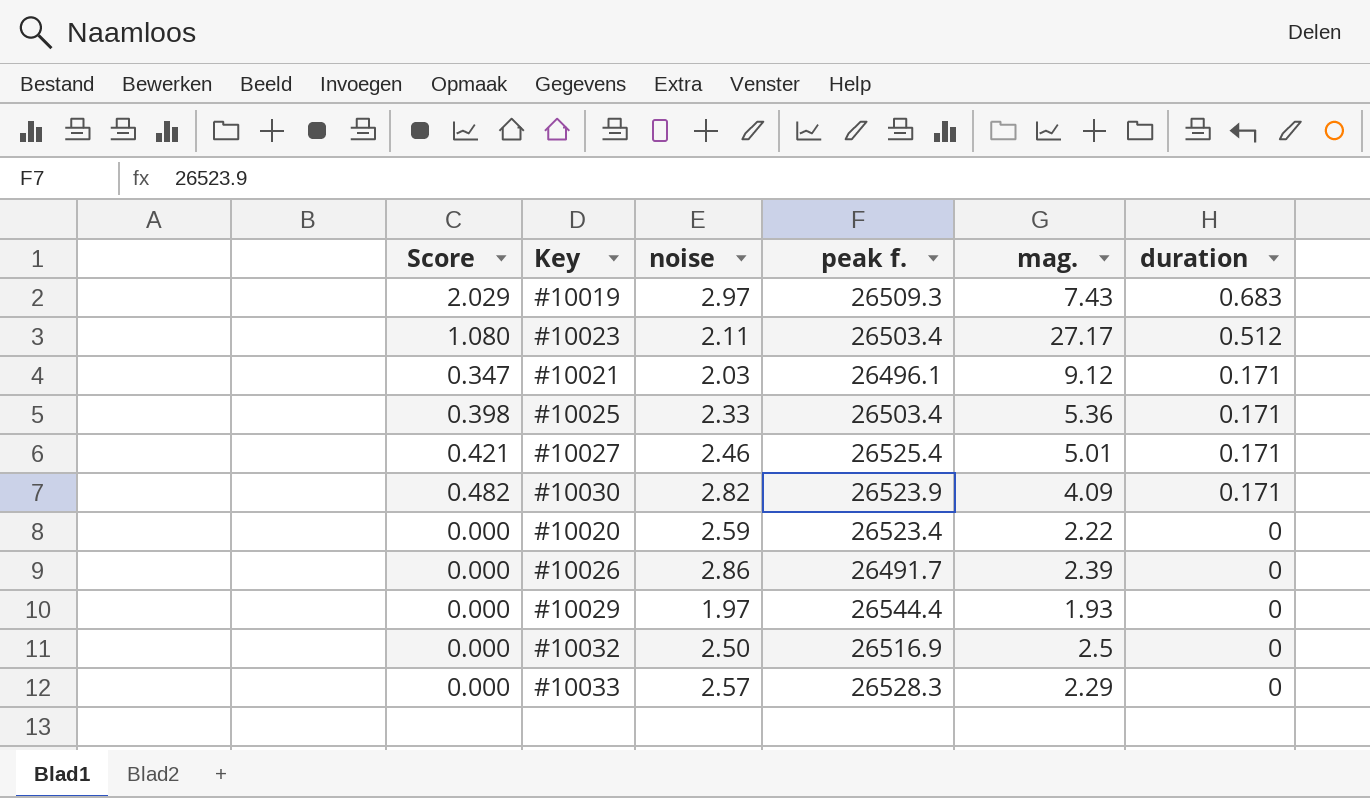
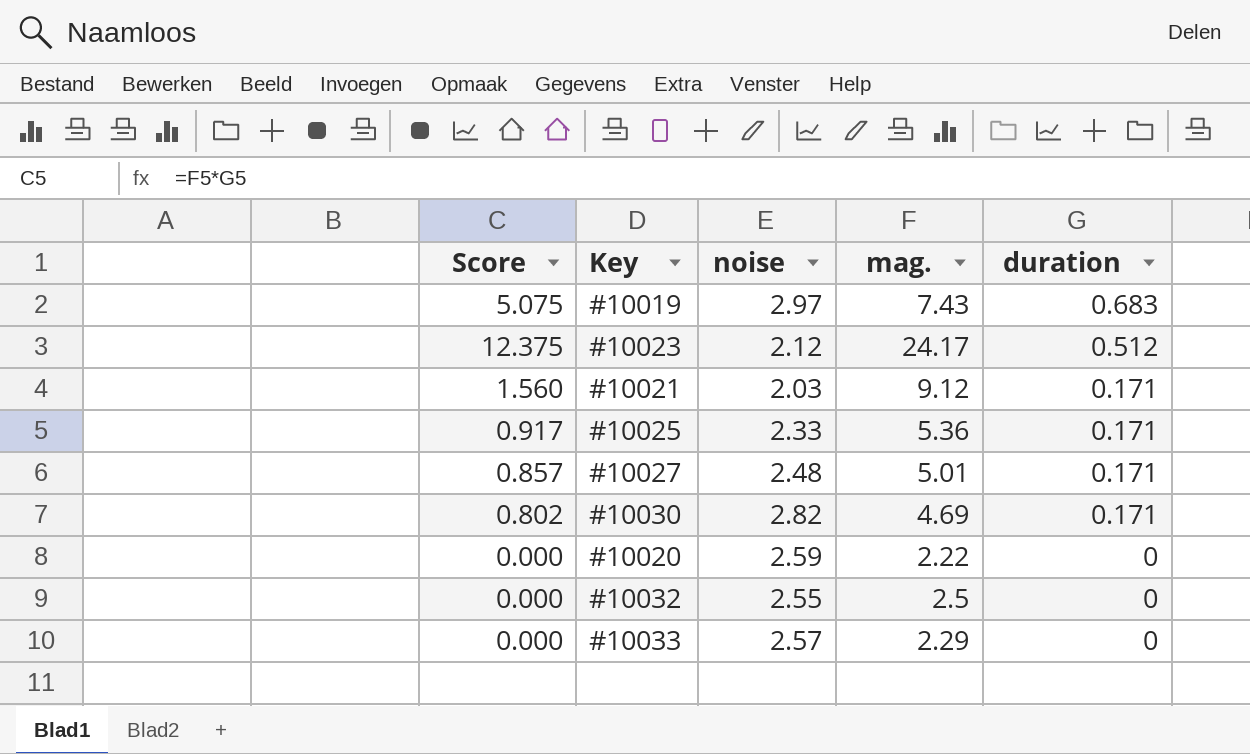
column peak f. | position: 4 -> none
column Score | formula: [noise] * [duration] -> [mag.] * [duration]
row #10026: 0.000 | 2.86 | 26491.7 | 2.39 | 0 -> none
row #10029: 0.000 | 1.97 | 26544.4 | 1.93 | 0 -> none
#10023 | noise: 2.11 -> 2.12
#10023 | mag.: 27.17 -> 24.17
#10027 | noise: 2.46 -> 2.48
#10030 | mag.: 4.09 -> 4.69
#10032 | noise: 2.50 -> 2.55

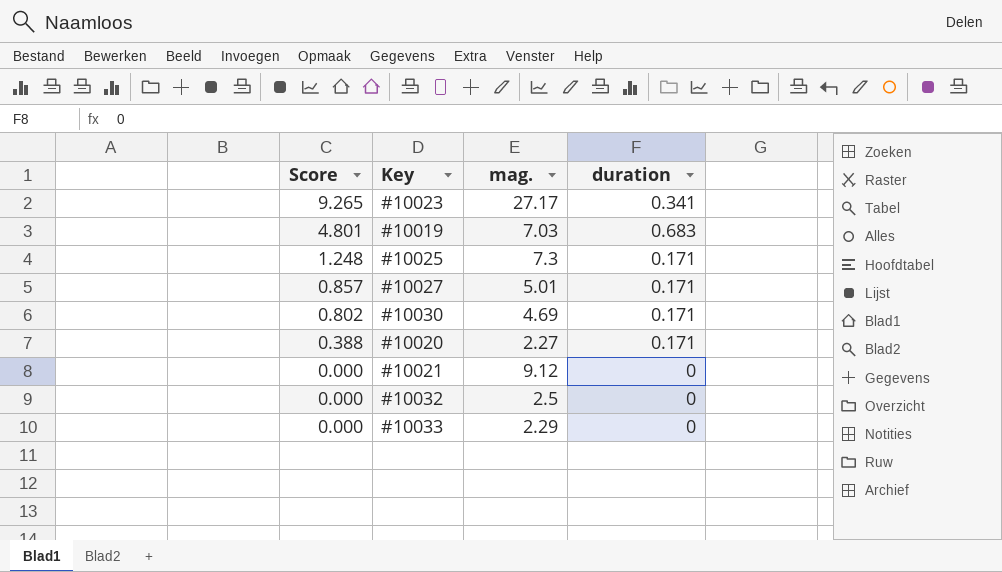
row order: duration descending -> Score descending
column noise | position: 3 -> none
#10023 | Score: 12.375 -> 9.265
#10023 | mag.: 24.17 -> 27.17
#10023 | duration: 0.512 -> 0.341
#10019 | Score: 5.075 -> 4.801
#10019 | mag.: 7.43 -> 7.03
#10025 | Score: 0.917 -> 1.248
#10025 | mag.: 5.36 -> 7.3
#10020 | Score: 0.000 -> 0.388
#10020 | mag.: 2.22 -> 2.27
#10020 | duration: 0 -> 0.171
#10021 | Score: 1.560 -> 0.000
#10021 | duration: 0.171 -> 0

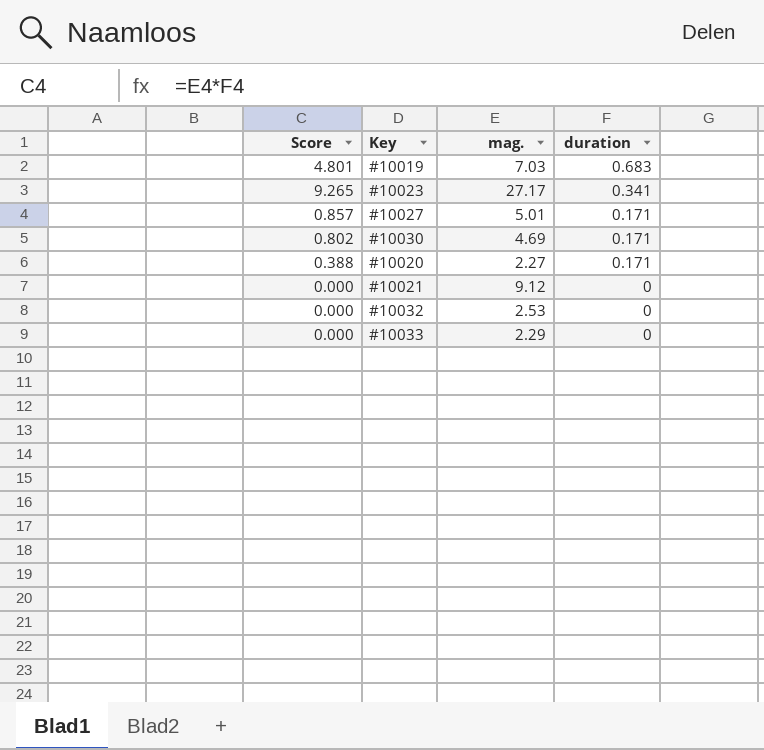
row order: Score descending -> duration descending
row #10025: 1.248 | 7.3 | 0.171 -> none
#10032 | mag.: 2.5 -> 2.53

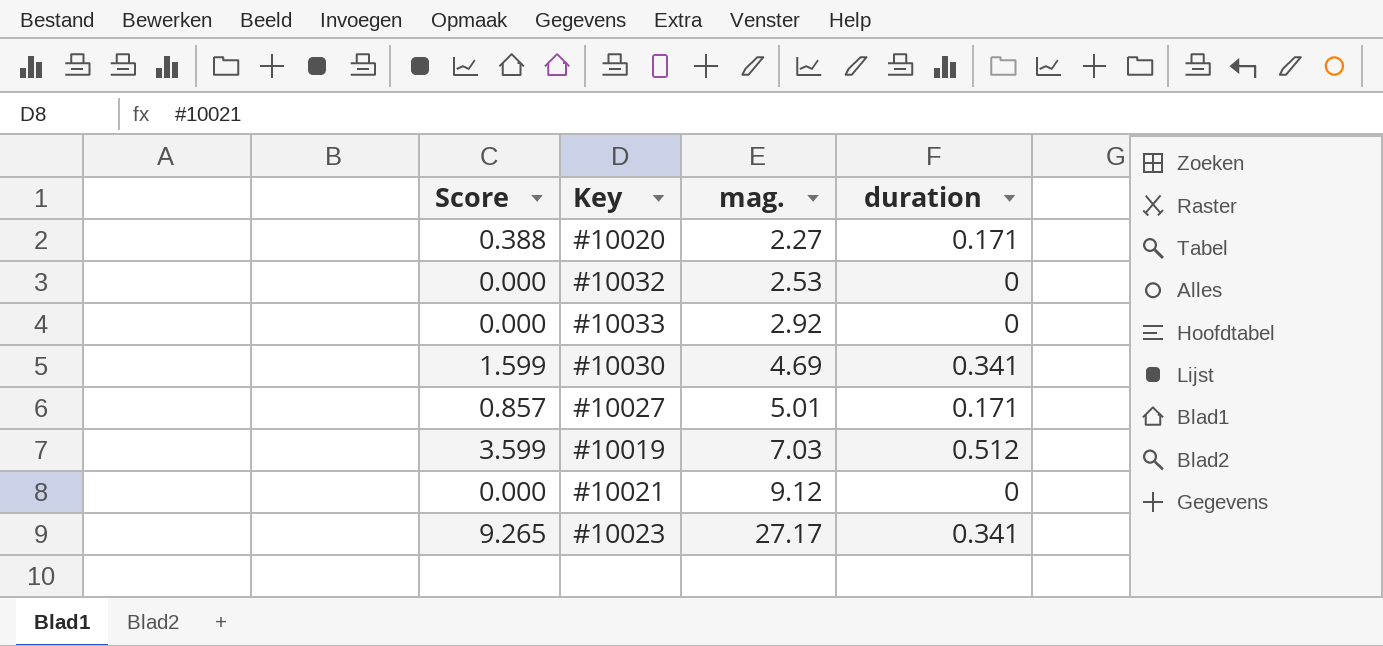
row order: duration descending -> mag. ascending
#10033 | mag.: 2.29 -> 2.92
#10030 | Score: 0.802 -> 1.599
#10030 | duration: 0.171 -> 0.341
#10019 | Score: 4.801 -> 3.599
#10019 | duration: 0.683 -> 0.512

